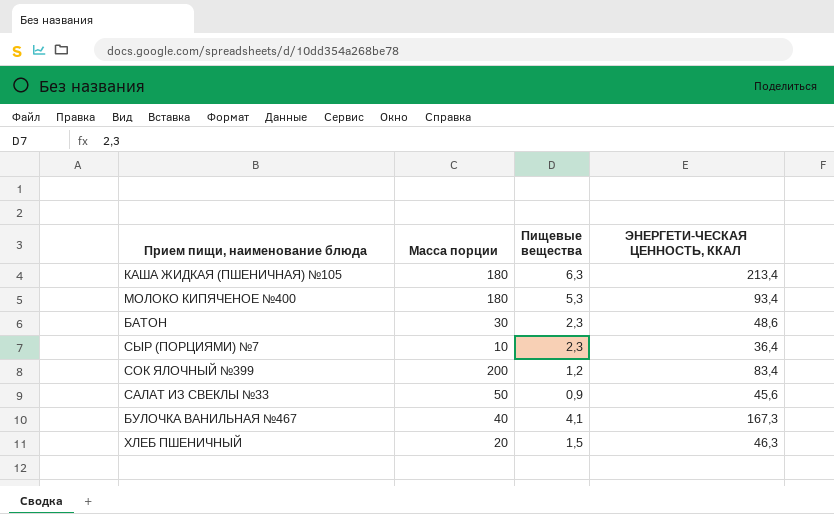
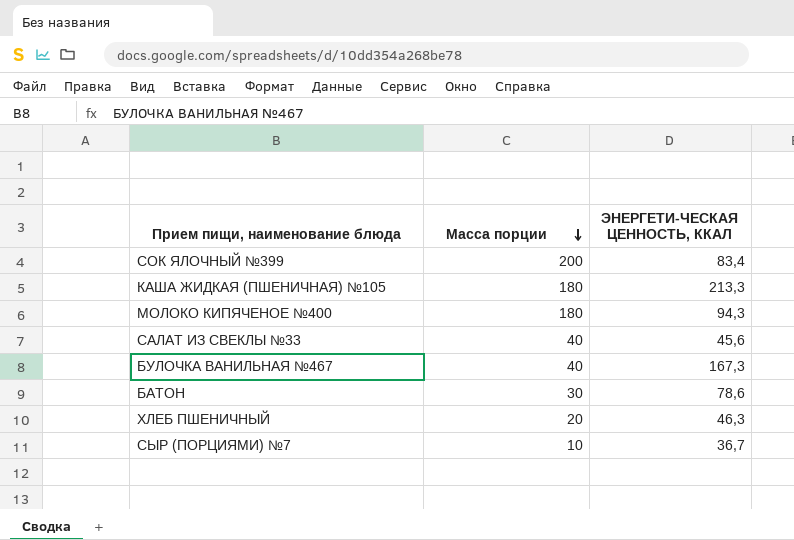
row order: none -> Масса порции descending
column Пищевые вещества | position: 3 -> none
КАША ЖИДКАЯ (ПШЕНИЧНАЯ) №105 | ЭНЕРГЕТИ-ЧЕСКАЯ ЦЕННОСТЬ, ККАЛ: 213,4 -> 213,3
МОЛОКО КИПЯЧЕНОЕ №400 | ЭНЕРГЕТИ-ЧЕСКАЯ ЦЕННОСТЬ, ККАЛ: 93,4 -> 94,3
САЛАТ ИЗ СВЕКЛЫ №33 | Масса порции: 50 -> 40
БАТОН | ЭНЕРГЕТИ-ЧЕСКАЯ ЦЕННОСТЬ, ККАЛ: 48,6 -> 78,6
СЫР (ПОРЦИЯМИ) №7 | ЭНЕРГЕТИ-ЧЕСКАЯ ЦЕННОСТЬ, ККАЛ: 36,4 -> 36,7

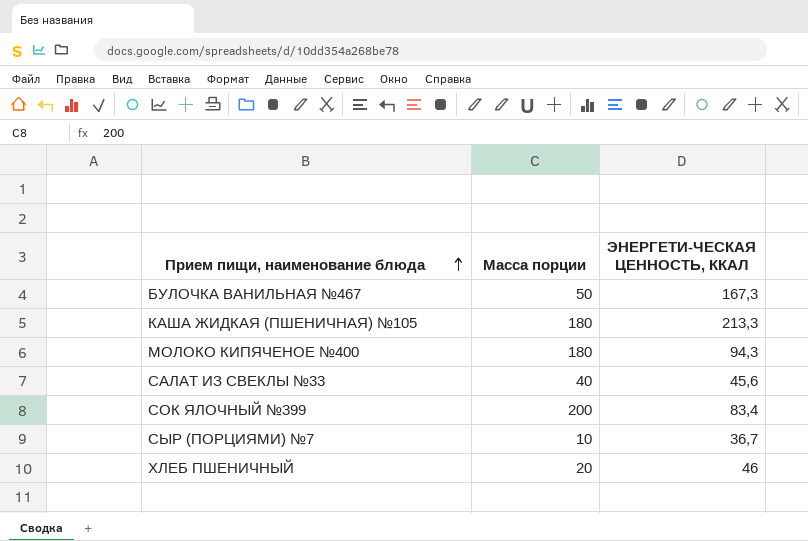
row order: Масса порции descending -> Прием пищи, наименование блюда ascending
row БАТОН: 30 | 78,6 -> none
БУЛОЧКА ВАНИЛЬНАЯ №467 | Масса порции: 40 -> 50
ХЛЕБ ПШЕНИЧНЫЙ | ЭНЕРГЕТИ-ЧЕСКАЯ ЦЕННОСТЬ, ККАЛ: 46,3 -> 46

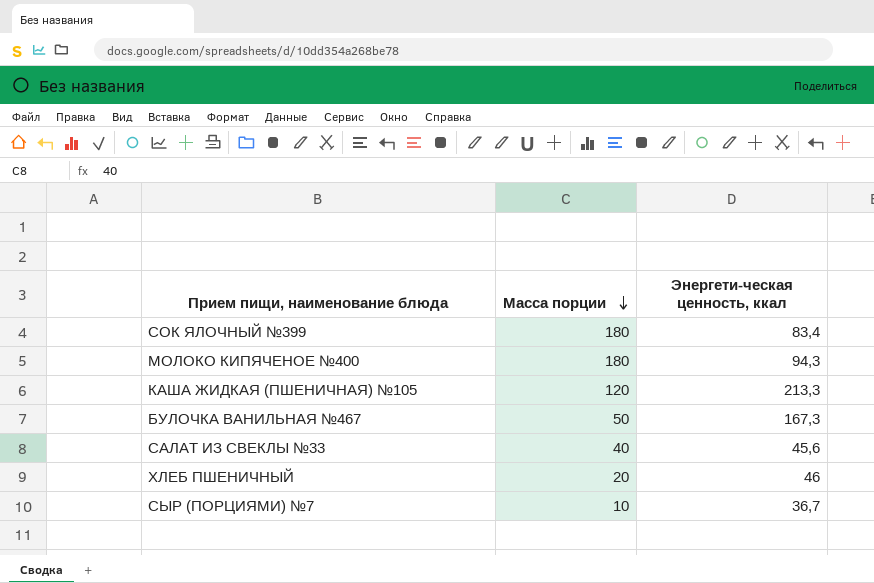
row order: Прием пищи, наименование блюда ascending -> Масса порции descending
column name: ЭНЕРГЕТИ-ЧЕСКАЯ ЦЕННОСТЬ, ККАЛ -> Энергети-ческая ценность, ккал
СОК ЯЛОЧНЫЙ №399 | Масса порции: 200 -> 180
КАША ЖИДКАЯ (ПШЕНИЧНАЯ) №105 | Масса порции: 180 -> 120

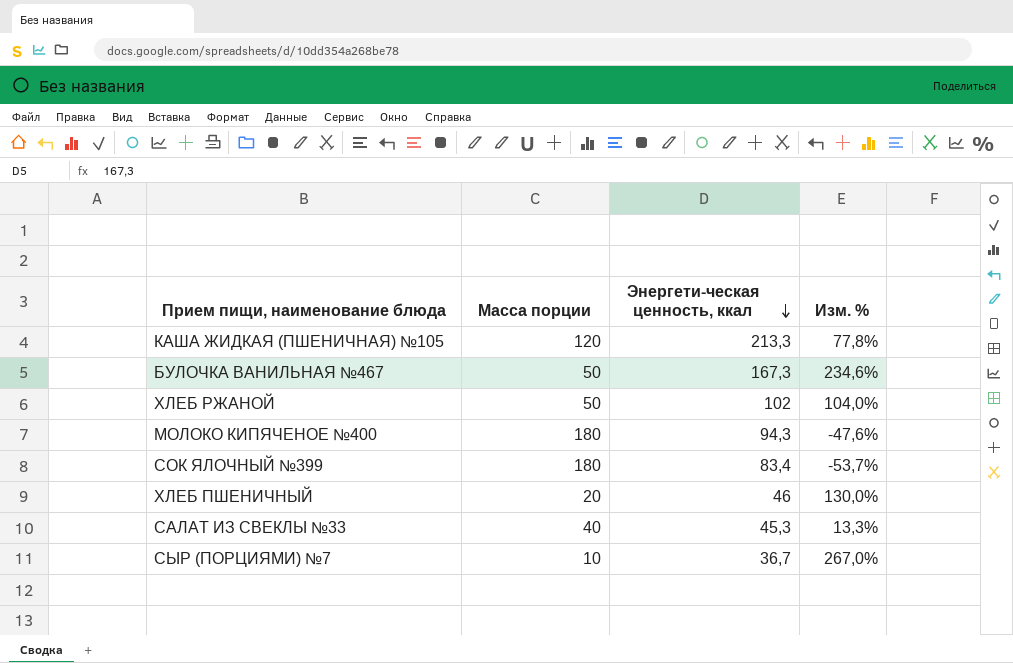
row order: Масса порции descending -> Энергети-ческая ценность, ккал descending
column Изм. % | formula: none -> ([Энергети-ческая ценность, ккал] - [Масса порции]) / [Масса порции]
row ХЛЕБ РЖАНОЙ: none -> 50 | 102 | 104,0%
САЛАТ ИЗ СВЕКЛЫ №33 | Энергети-ческая ценность, ккал: 45,6 -> 45,3

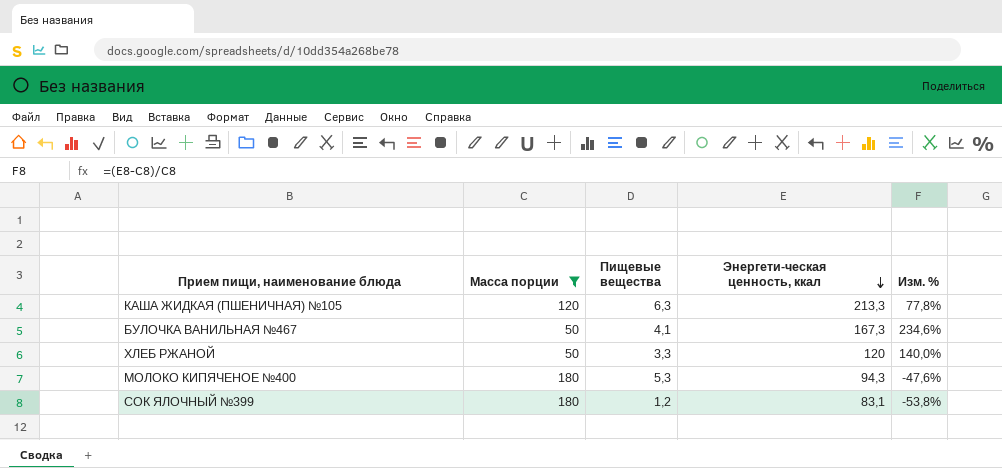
filter: none -> Масса порции >= 50
column Пищевые вещества | position: none -> 3
ХЛЕБ РЖАНОЙ | Энергети-ческая ценность, ккал: 102 -> 120
ХЛЕБ РЖАНОЙ | Изм. %: 104,0% -> 140,0%
СОК ЯЛОЧНЫЙ №399 | Энергети-ческая ценность, ккал: 83,4 -> 83,1
СОК ЯЛОЧНЫЙ №399 | Изм. %: -53,7% -> -53,8%

